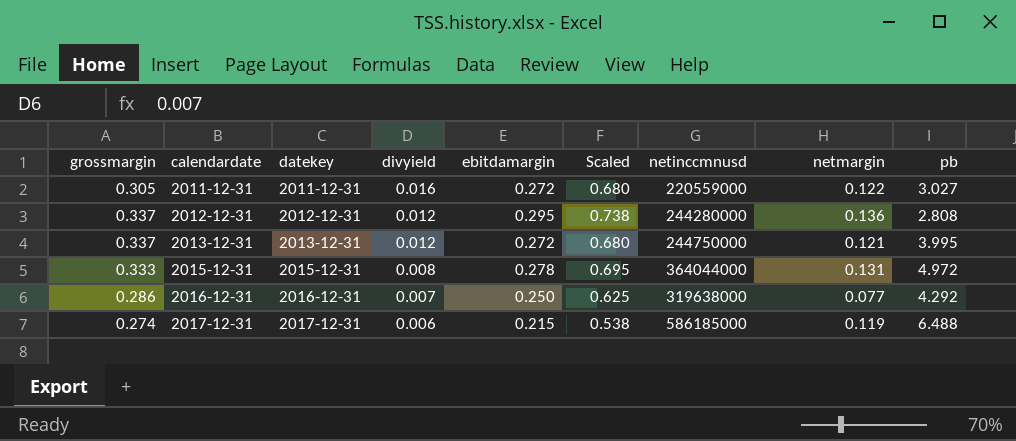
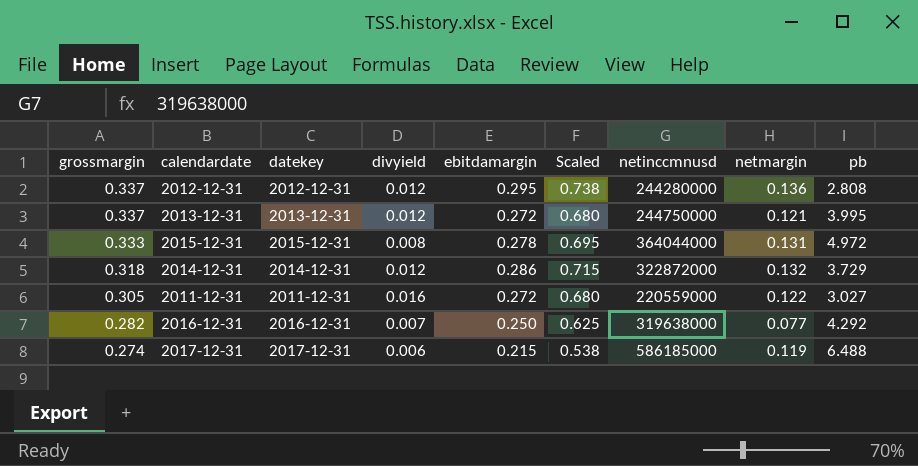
row order: calendardate ascending -> grossmargin descending
row 2014-12-31: none -> 0.318 | 2014-12-31 | 0.012 | 0.286 | 0.715 | 322872000 | 0.132 | 3.729
2016-12-31 | grossmargin: 0.286 -> 0.282

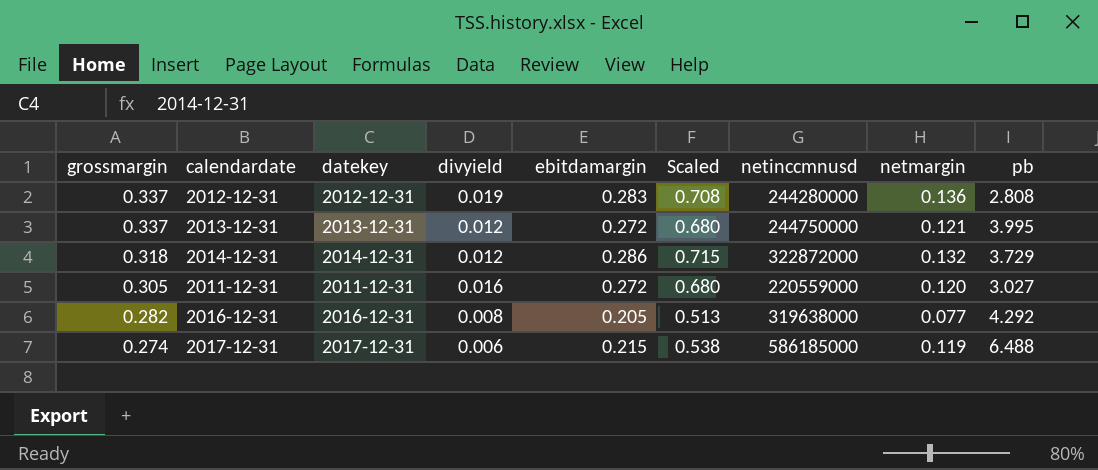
row 2015-12-31: 0.333 | 2015-12-31 | 0.008 | 0.278 | 0.695 | 364044000 | 0.131 | 4.972 -> none
2012-12-31 | divyield: 0.012 -> 0.019
2012-12-31 | ebitdamargin: 0.295 -> 0.283
2012-12-31 | Scaled: 0.738 -> 0.708
2011-12-31 | netmargin: 0.122 -> 0.120
2016-12-31 | divyield: 0.007 -> 0.008
2016-12-31 | ebitdamargin: 0.250 -> 0.205
2016-12-31 | Scaled: 0.625 -> 0.513

